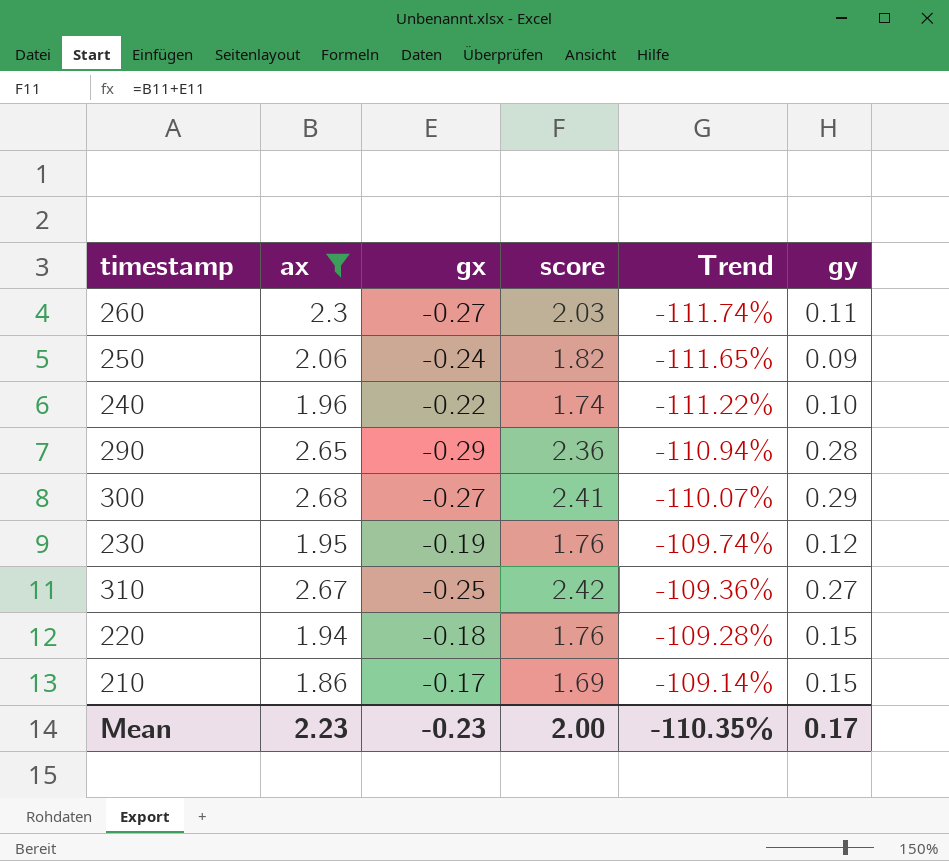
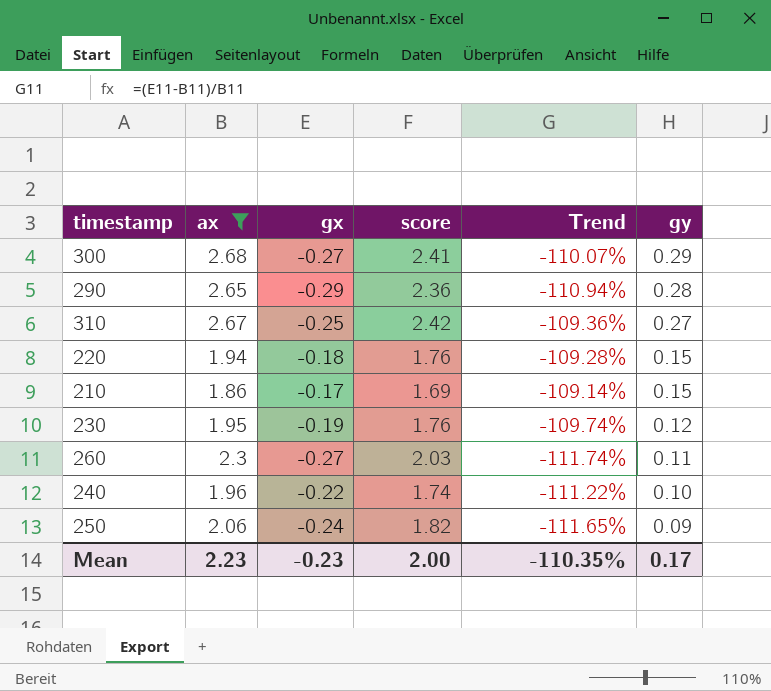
row order: Trend ascending -> gy descending

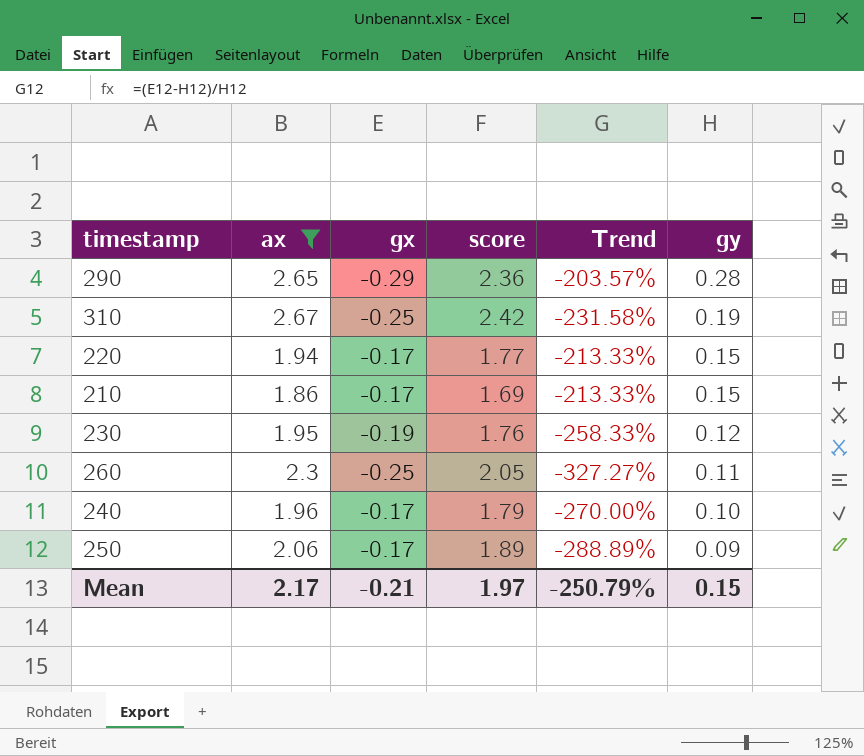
column Trend | formula: ([gx] - [ax]) / [ax] -> ([gx] - [gy]) / [gy]
row 300: 2.68 | -0.27 | 2.41 | -110.07% | 0.29 -> none
310 | gy: 0.27 -> 0.19
220 | gx: -0.18 -> -0.17
220 | score: 1.76 -> 1.77
260 | gx: -0.27 -> -0.25
260 | score: 2.03 -> 2.05
240 | gx: -0.22 -> -0.17
240 | score: 1.74 -> 1.79
250 | gx: -0.24 -> -0.17
250 | score: 1.82 -> 1.89
Mean | ax: 2.23 -> 2.17
Mean | gx: -0.23 -> -0.21
Mean | score: 2.00 -> 1.97
Mean | Trend: -110.35% -> -250.79%
Mean | gy: 0.17 -> 0.15

